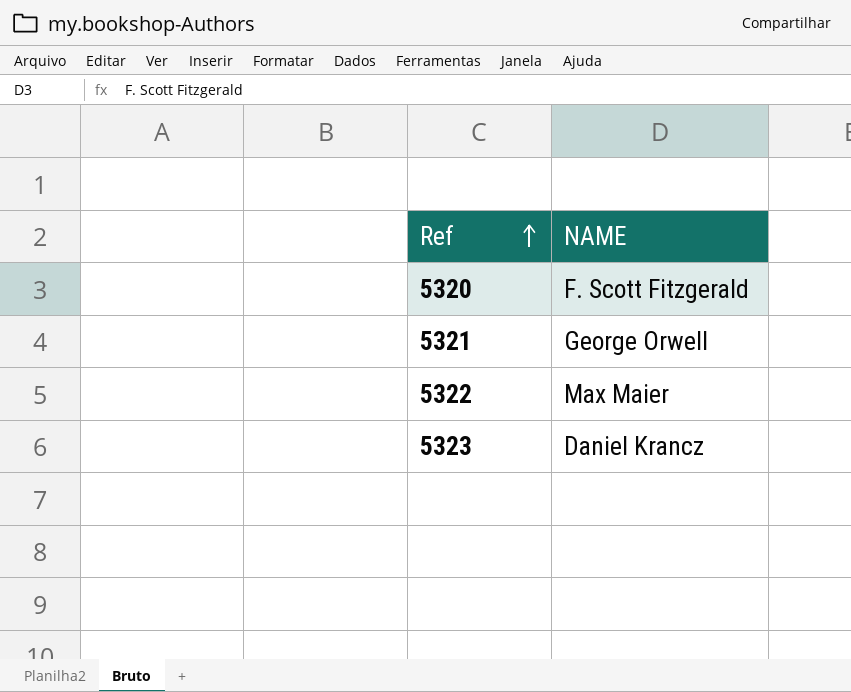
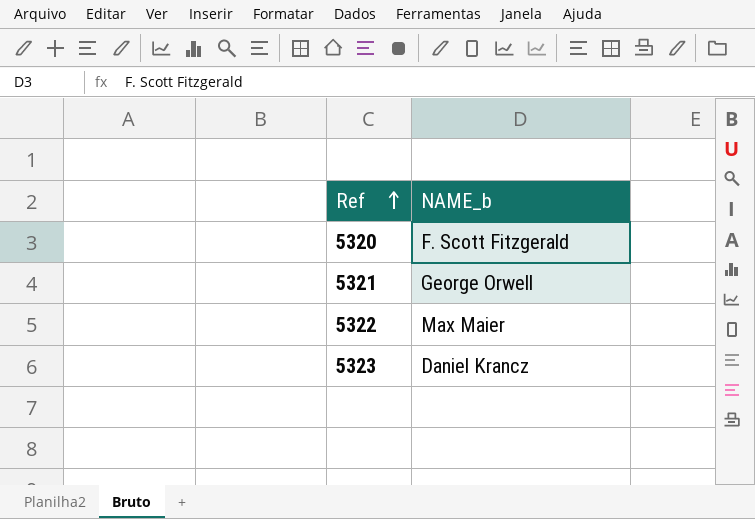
column name: NAME -> NAME_b

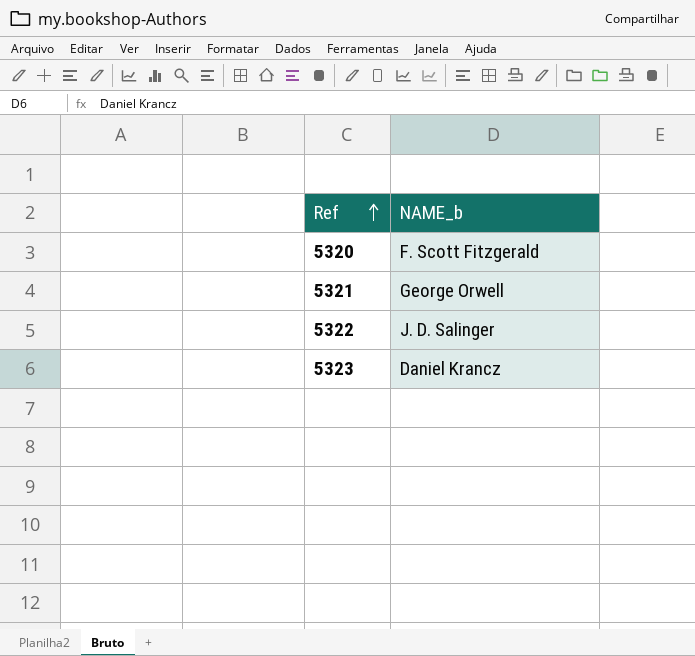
5322 | NAME_b: Max Maier -> J. D. Salinger

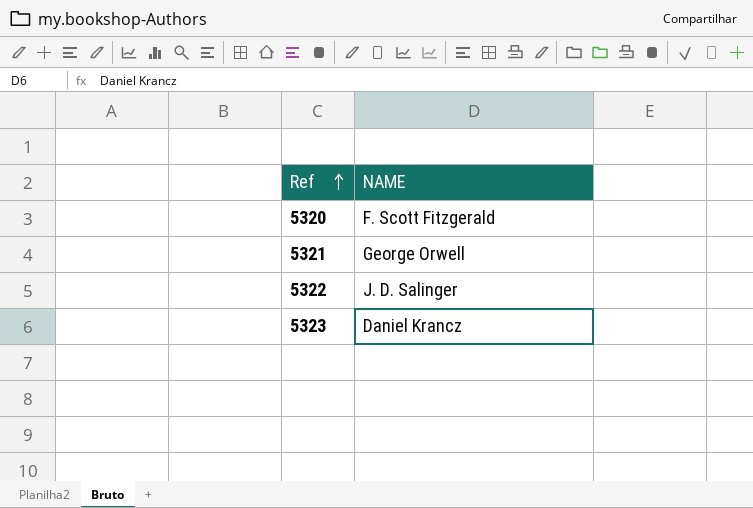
column name: NAME_b -> NAME

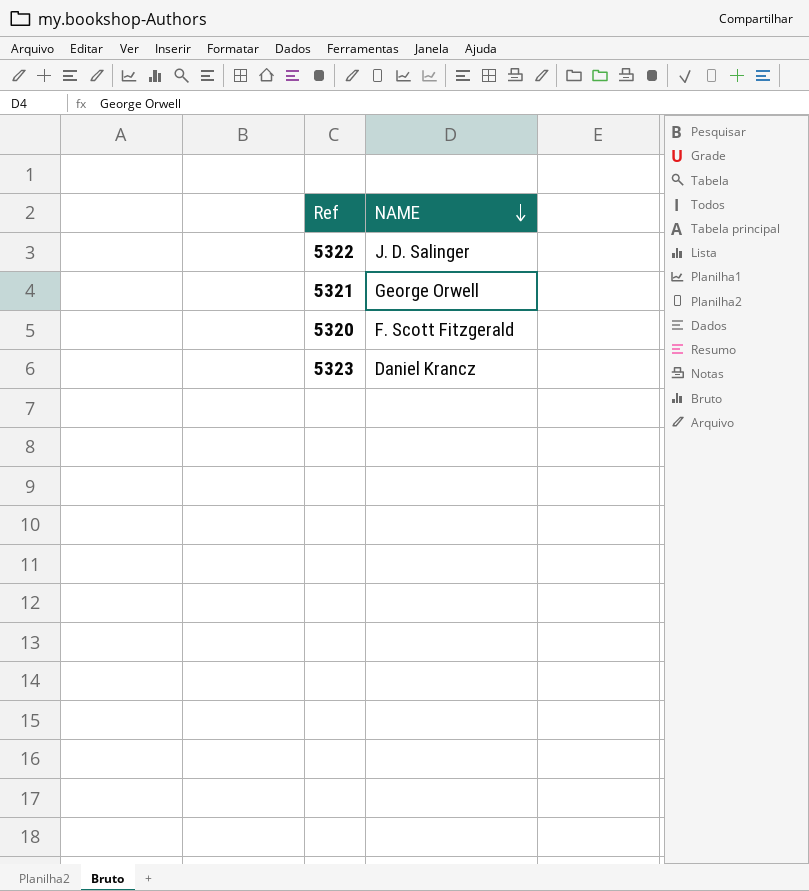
row order: Ref ascending -> NAME descending

